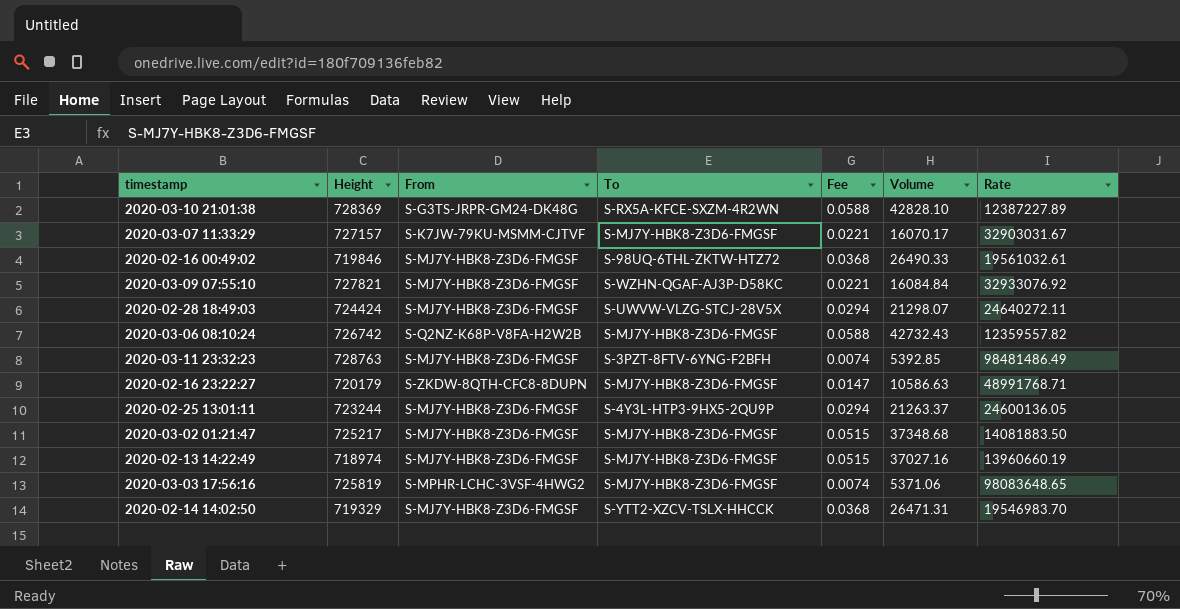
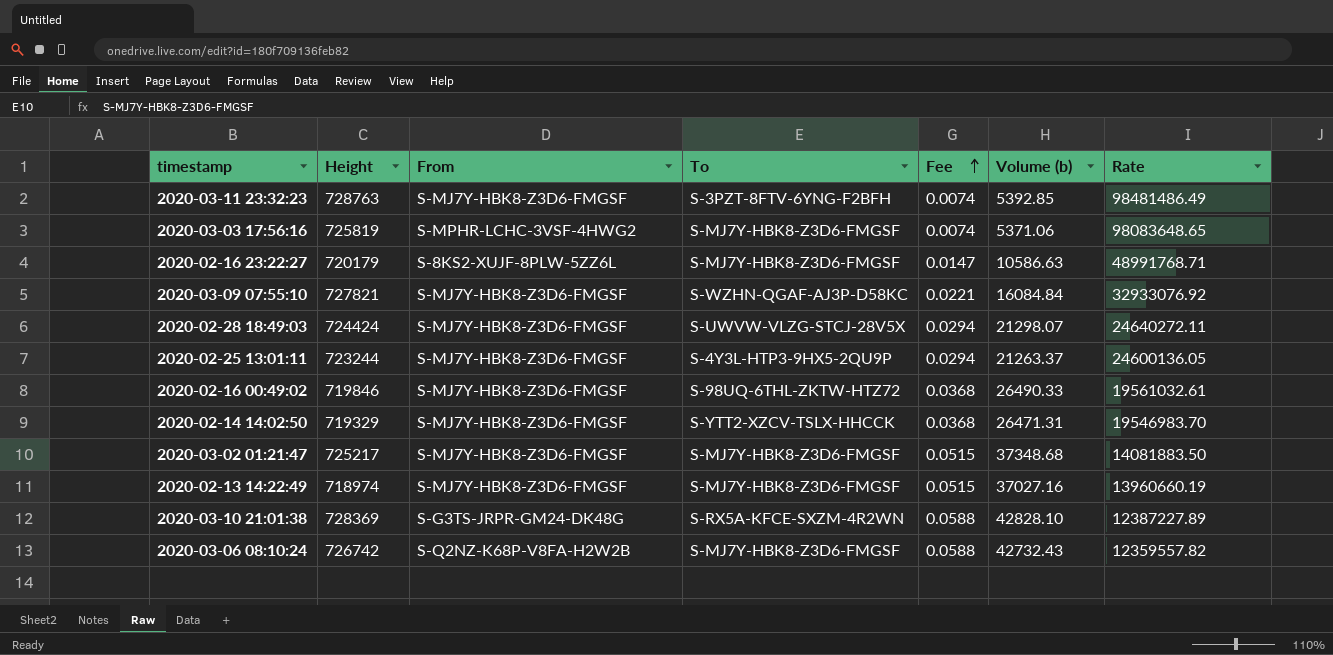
row order: none -> Fee ascending
column name: Volume -> Volume (b)
row 2020-03-07 11:33:29: 727157 | S-K7JW-79KU-MSMM-CJTVF | S-MJ7Y-HBK8-Z3D6-FMGSF | 0.0221 | 16070.17 | 32903031.67 -> none
2020-02-16 23:22:27 | From: S-ZKDW-8QTH-CFC8-8DUPN -> S-8KS2-XUJF-8PLW-5ZZ6L

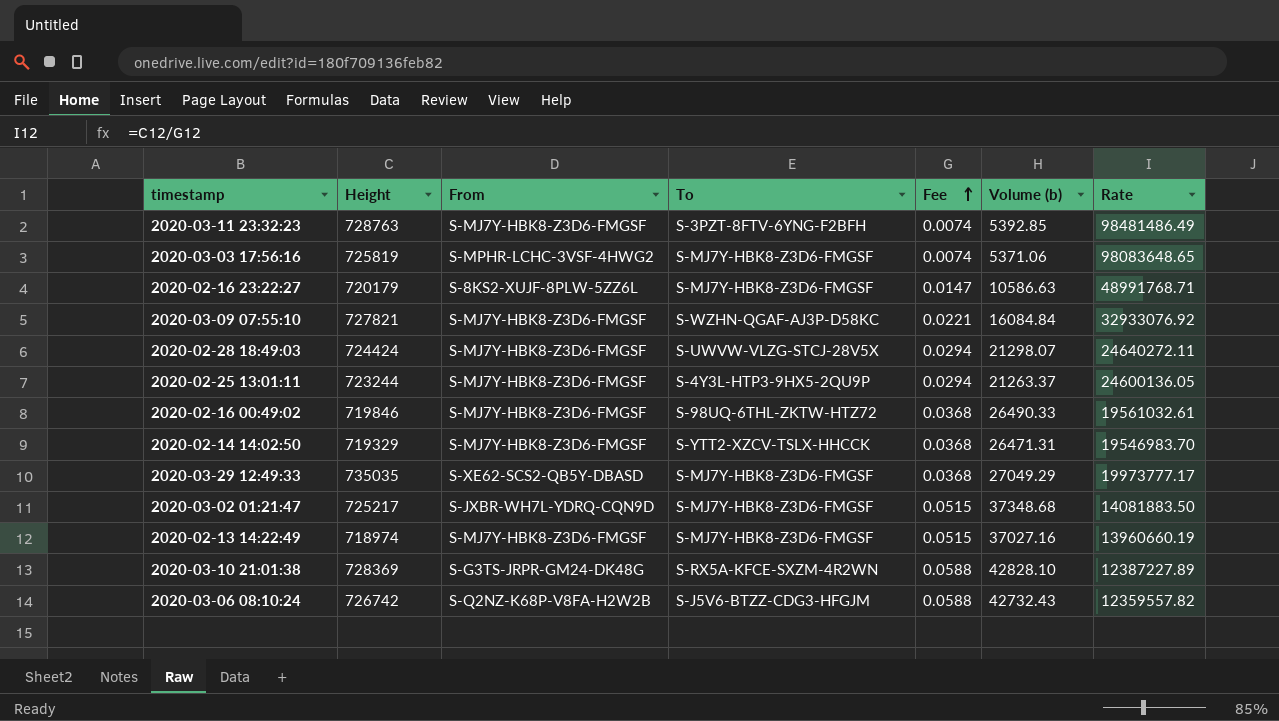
row 2020-03-29 12:49:33: none -> 735035 | S-XE62-SCS2-QB5Y-DBASD | S-MJ7Y-HBK8-Z3D6-FMGSF | 0.0368 | 27049.29 | 19973777.17
2020-03-02 01:21:47 | From: S-MJ7Y-HBK8-Z3D6-FMGSF -> S-JXBR-WH7L-YDRQ-CQN9D
2020-03-06 08:10:24 | To: S-MJ7Y-HBK8-Z3D6-FMGSF -> S-J5V6-BTZZ-CDG3-HFGJM

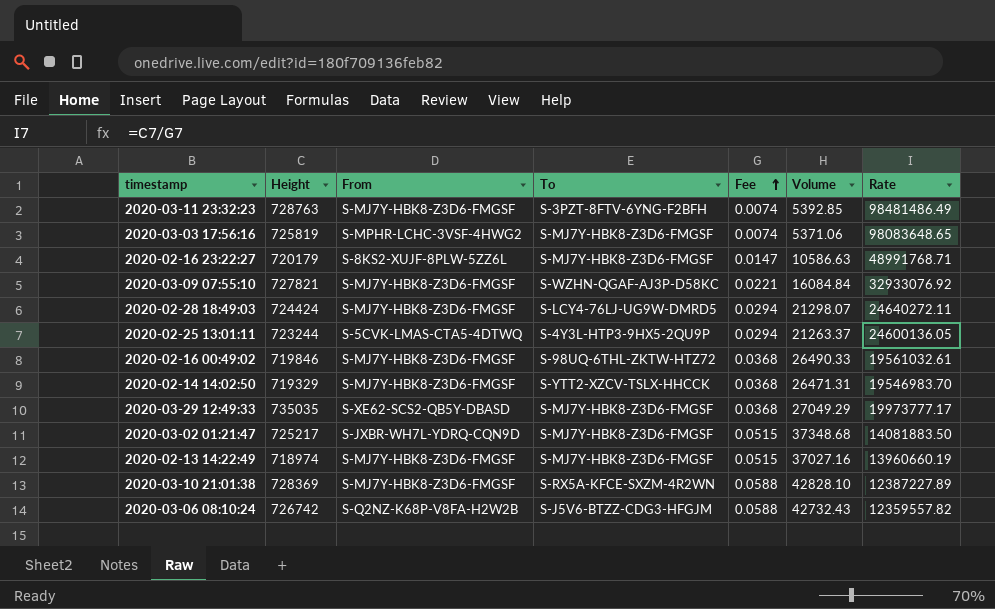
column name: Volume (b) -> Volume
2020-02-28 18:49:03 | To: S-UWVW-VLZG-STCJ-28V5X -> S-LCY4-76LJ-UG9W-DMRD5
2020-02-25 13:01:11 | From: S-MJ7Y-HBK8-Z3D6-FMGSF -> S-5CVK-LMAS-CTA5-4DTWQ
2020-03-10 21:01:38 | From: S-G3TS-JRPR-GM24-DK48G -> S-MJ7Y-HBK8-Z3D6-FMGSF

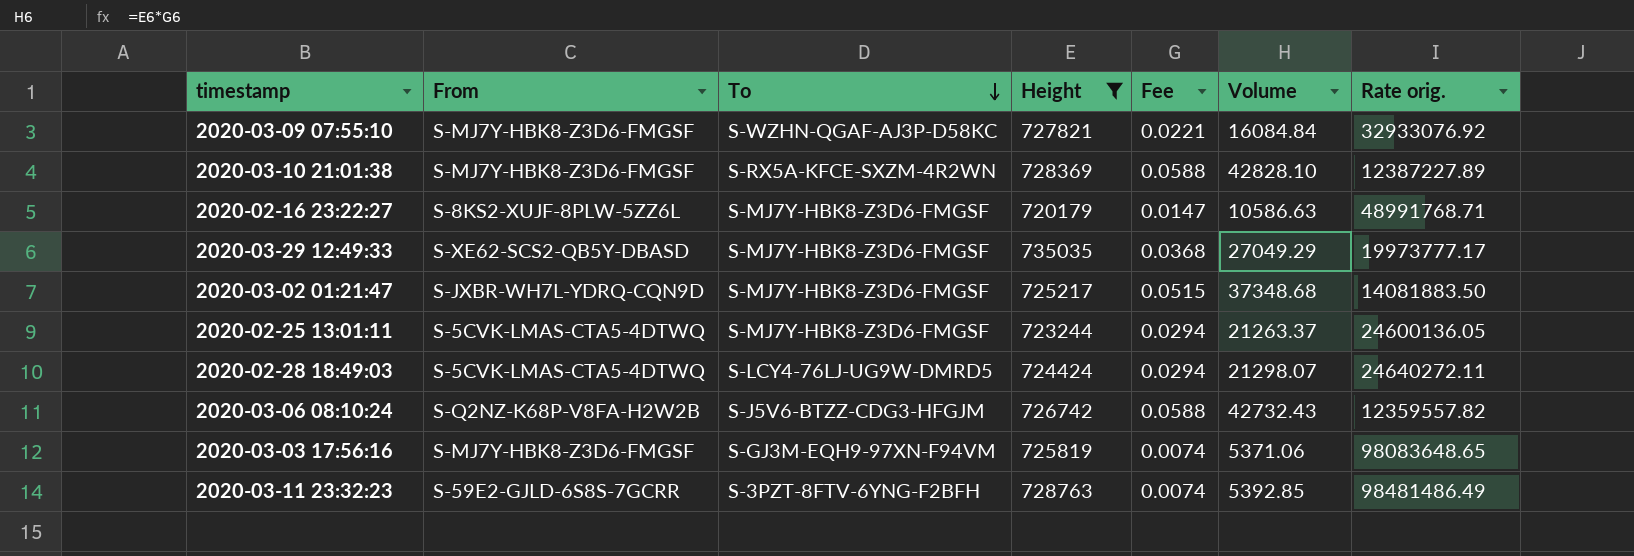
filter: none -> Height >= 720179
row order: Fee ascending -> To descending
column Height | position: 2 -> 4
column name: Rate -> Rate orig.
2020-02-25 13:01:11 | To: S-4Y3L-HTP3-9HX5-2QU9P -> S-MJ7Y-HBK8-Z3D6-FMGSF
2020-02-28 18:49:03 | From: S-MJ7Y-HBK8-Z3D6-FMGSF -> S-5CVK-LMAS-CTA5-4DTWQ
2020-03-03 17:56:16 | From: S-MPHR-LCHC-3VSF-4HWG2 -> S-MJ7Y-HBK8-Z3D6-FMGSF
2020-03-03 17:56:16 | To: S-MJ7Y-HBK8-Z3D6-FMGSF -> S-GJ3M-EQH9-97XN-F94VM
2020-03-11 23:32:23 | From: S-MJ7Y-HBK8-Z3D6-FMGSF -> S-59E2-GJLD-6S8S-7GCRR

